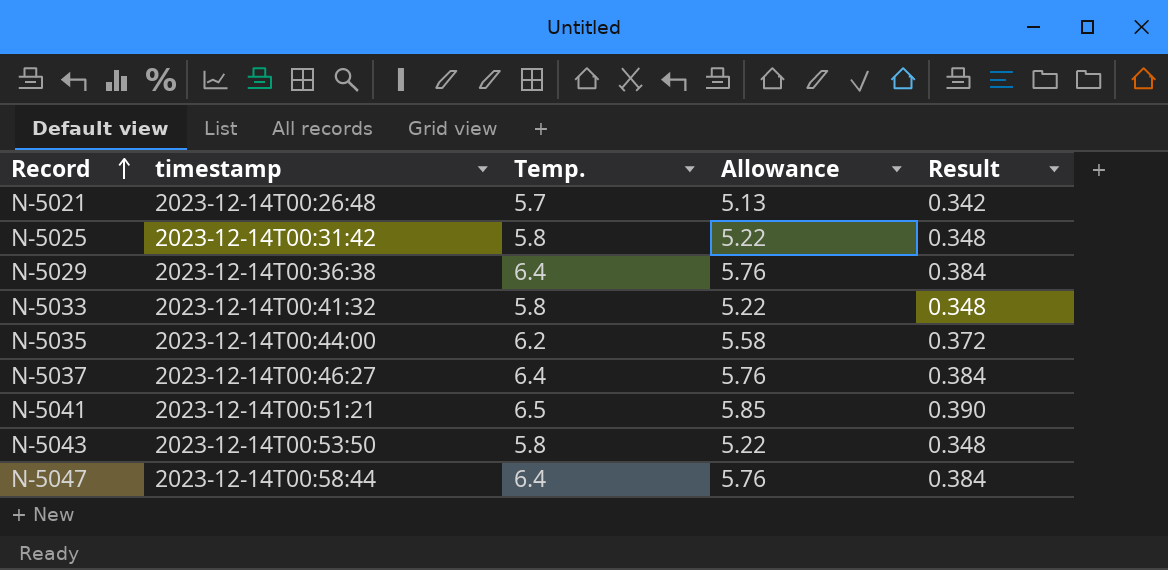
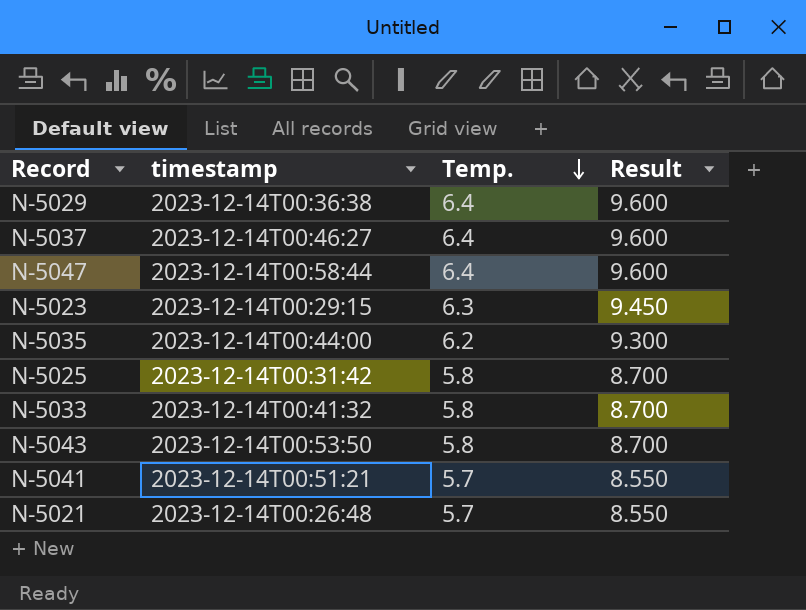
row order: Record ascending -> Temp. descending
column Allowance | formula: [Temp.] * 0.9 -> none
column Result | formula: [Temp.] * 0.06 -> [Temp.] * 1.5
row N-5023: none -> 2023-12-14T00:29:15 | 6.3 | 9.450
N-5041 | Temp.: 6.5 -> 5.7

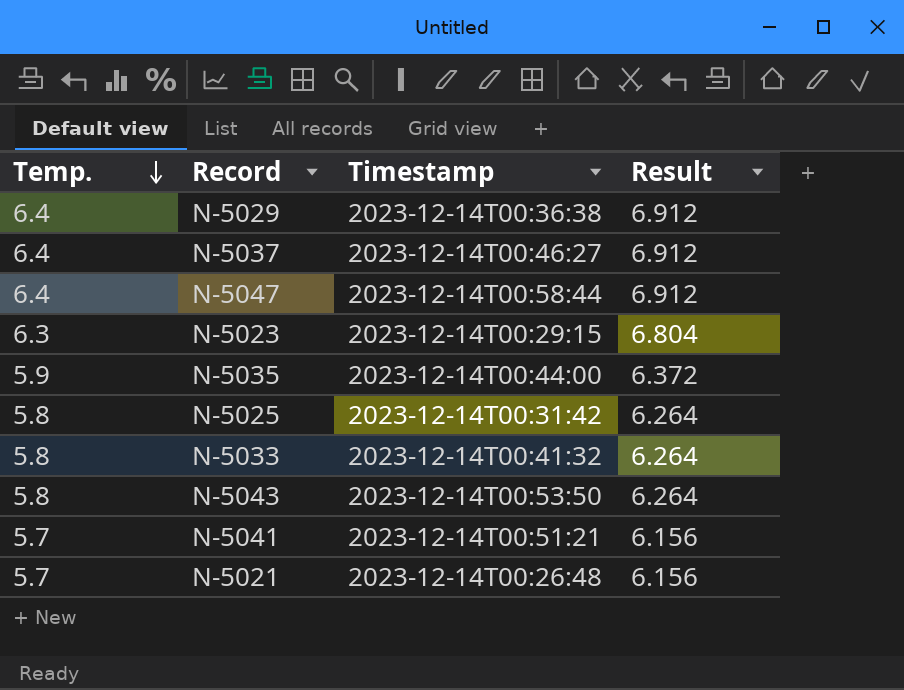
column Temp. | position: 3 -> 1
column name: timestamp -> Timestamp
column Result | formula: [Temp.] * 1.5 -> [Temp.] * 1.08
N-5035 | Temp.: 6.2 -> 5.9

